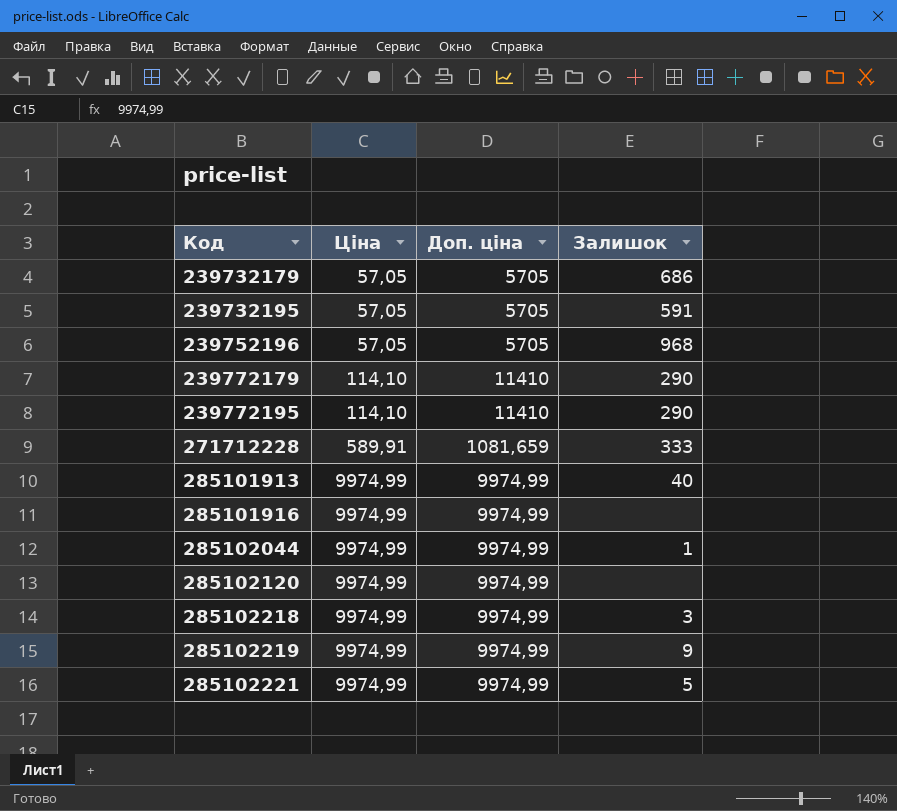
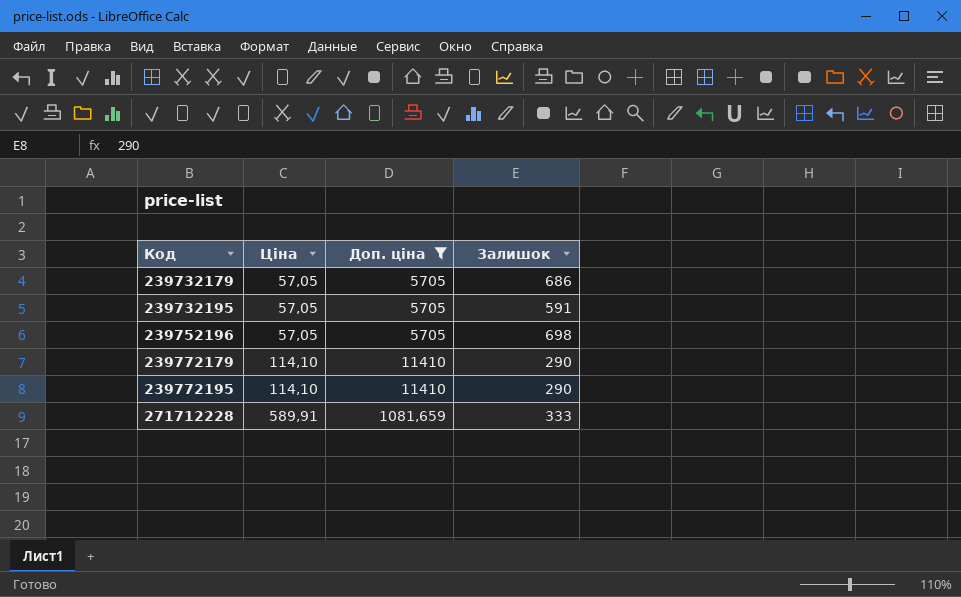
filter: none -> Доп. ціна != 9974,99
239752196 | Залишок: 968 -> 698

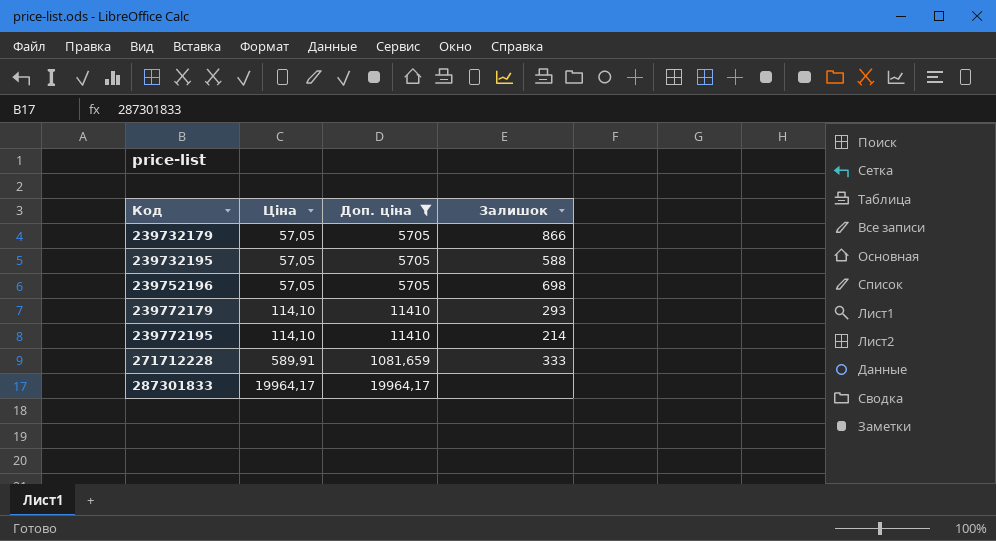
239732179 | Залишок: 686 -> 866
239732195 | Залишок: 591 -> 588
239772179 | Залишок: 290 -> 293
239772195 | Залишок: 290 -> 214
row 287301833: none -> 19964,17 | 19964,17 | none

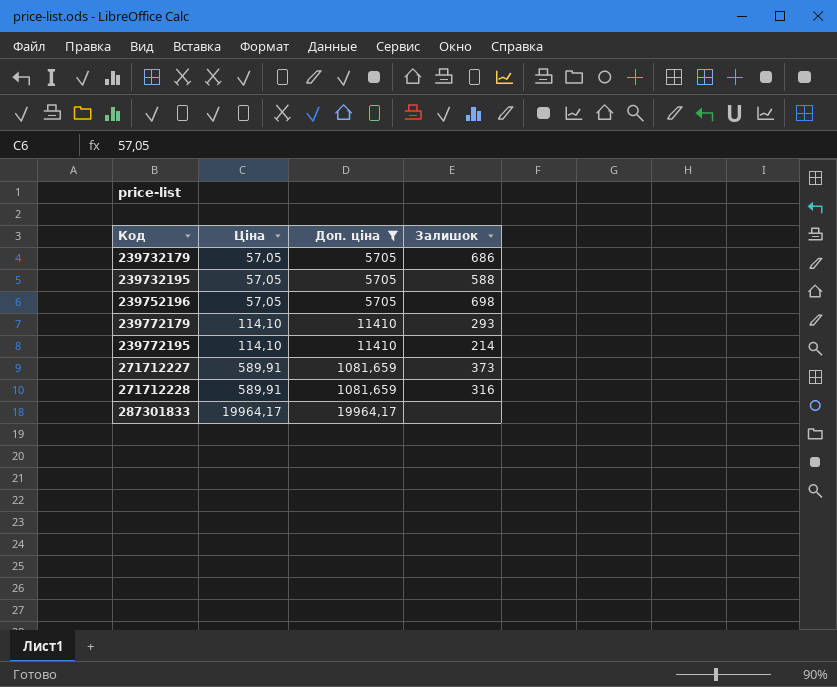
239732179 | Залишок: 866 -> 686
row 271712227: none -> 589,91 | 1081,659 | 373
271712228 | Залишок: 333 -> 316

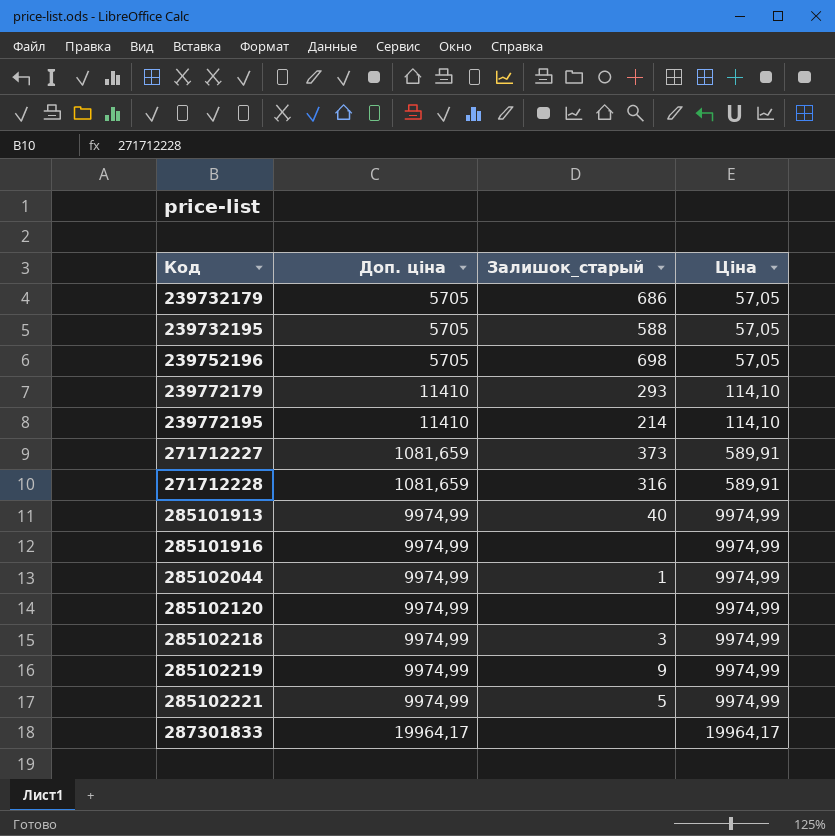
filter: Доп. ціна != 9974,99 -> none
column name: Залишок -> Залишок_старый
column Ціна | position: 2 -> 4

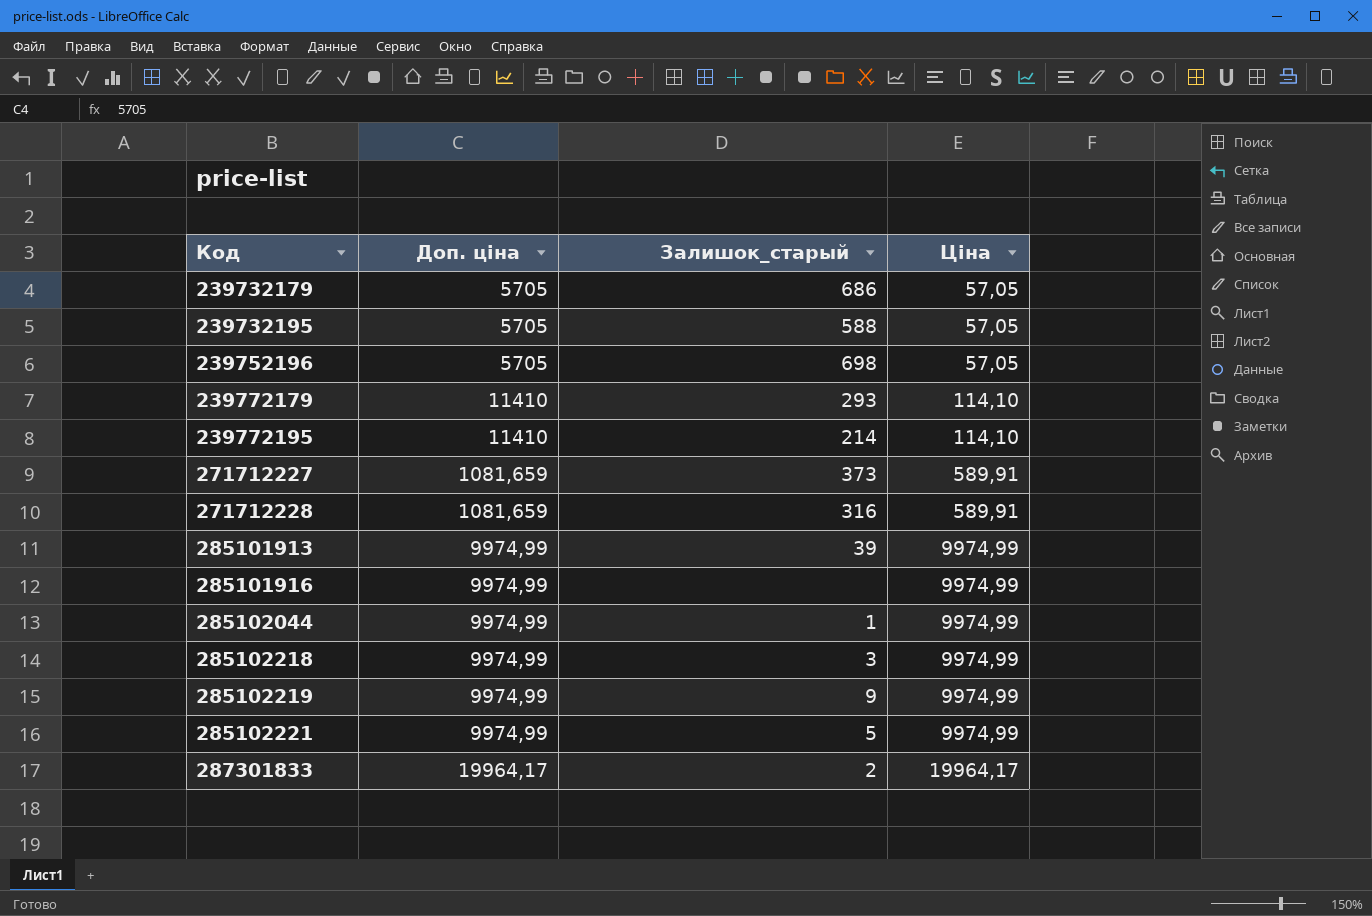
row 285102120: 9974,99 | none | 9974,99 -> none
285101913 | Залишок_старый: 40 -> 39
287301833 | Залишок_старый: none -> 2

